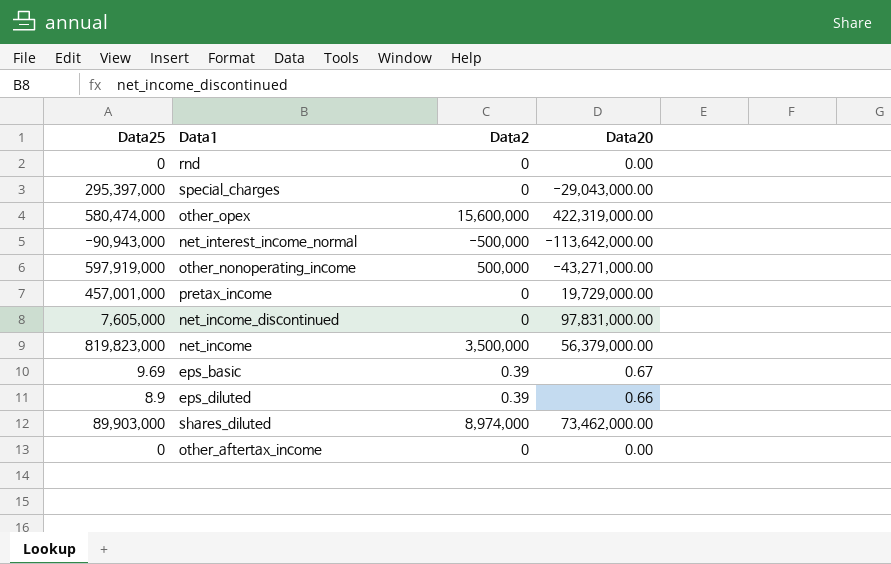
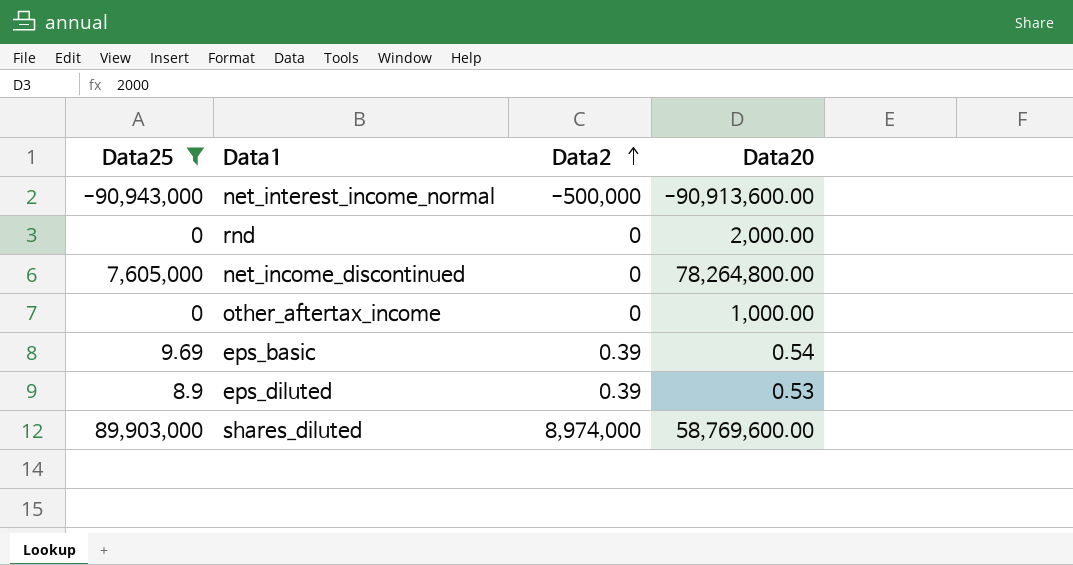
filter: none -> Data25 <= 89,903,000
row order: none -> Data2 ascending
net_interest_income_normal | Data20: -113,642,000.00 -> -90,913,600.00
rnd | Data20: 0.00 -> 2,000.00
net_income_discontinued | Data20: 97,831,000.00 -> 78,264,800.00
other_aftertax_income | Data20: 0.00 -> 1,000.00
eps_basic | Data20: 0.67 -> 0.54
eps_diluted | Data20: 0.66 -> 0.53
shares_diluted | Data20: 73,462,000.00 -> 58,769,600.00

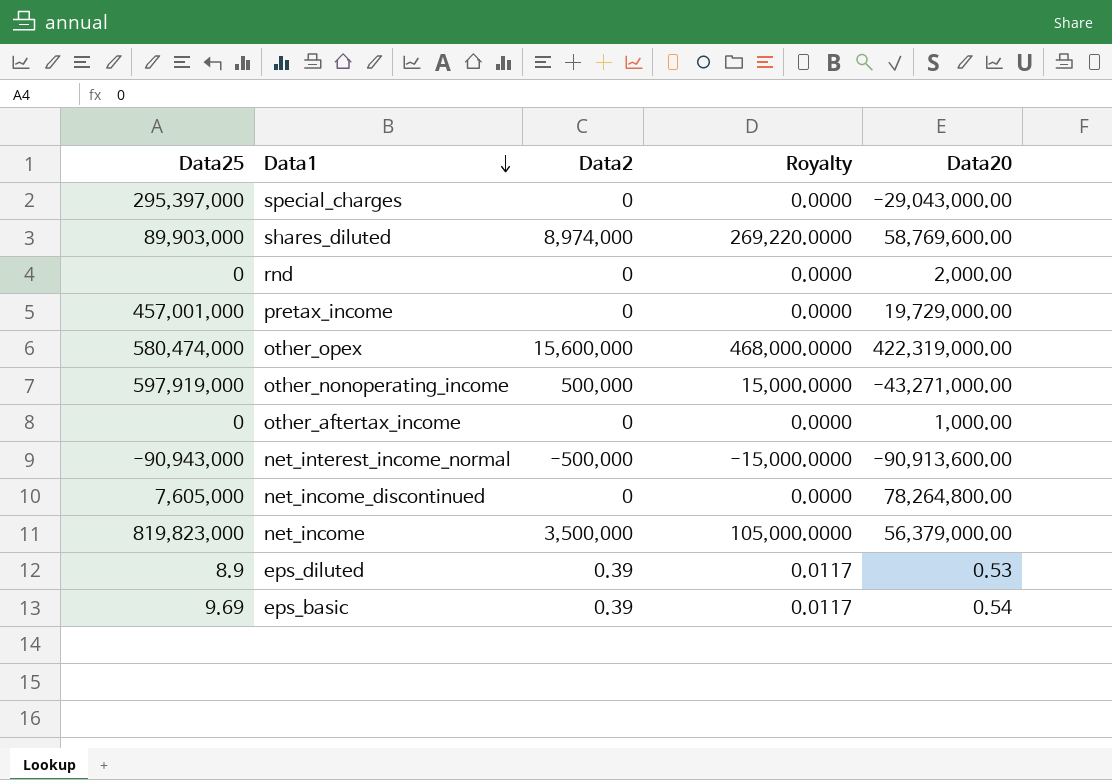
filter: Data25 <= 89,903,000 -> none
row order: Data2 ascending -> Data1 descending
column Royalty | formula: none -> [Data2] * 0.03

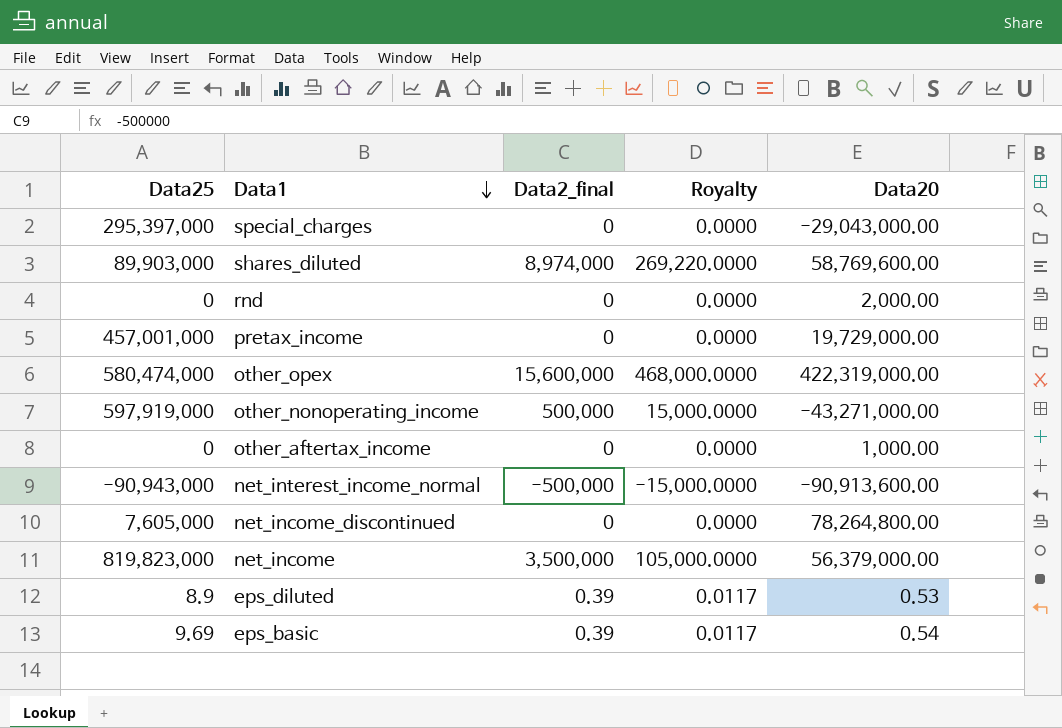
column name: Data2 -> Data2_final

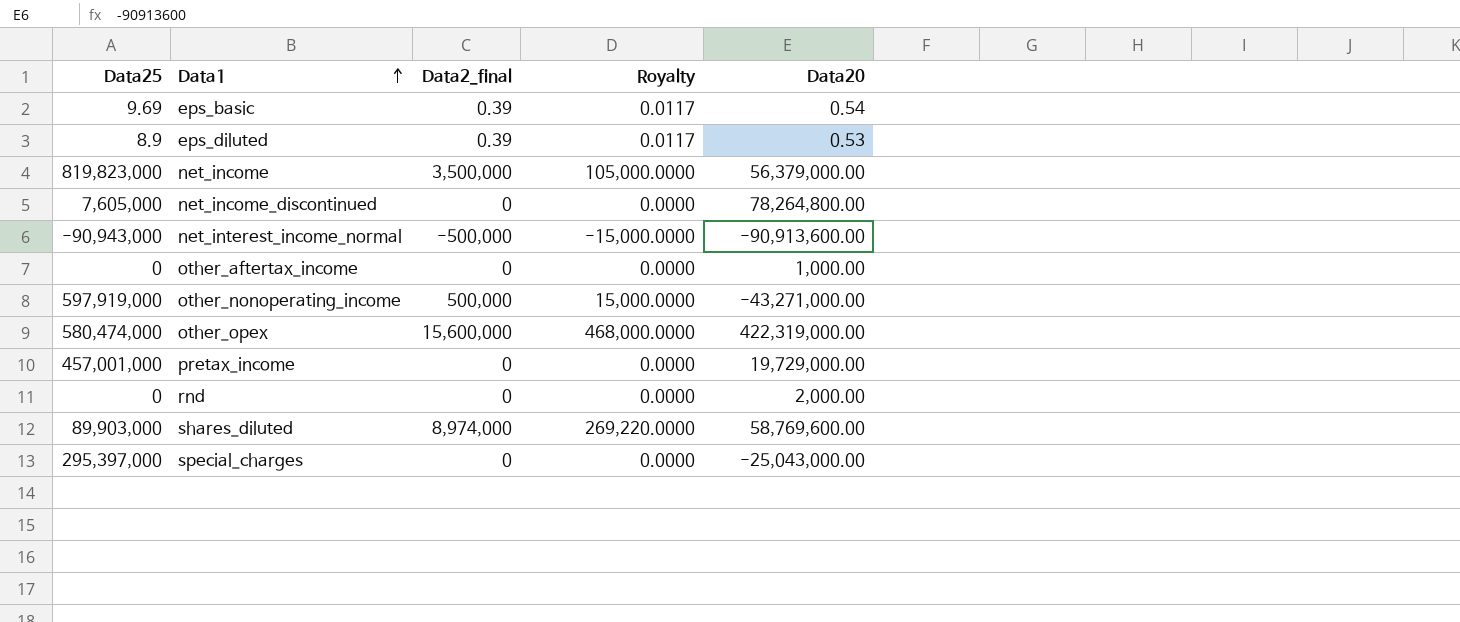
row order: Data1 descending -> Data1 ascending
special_charges | Data20: -29,043,000.00 -> -25,043,000.00

